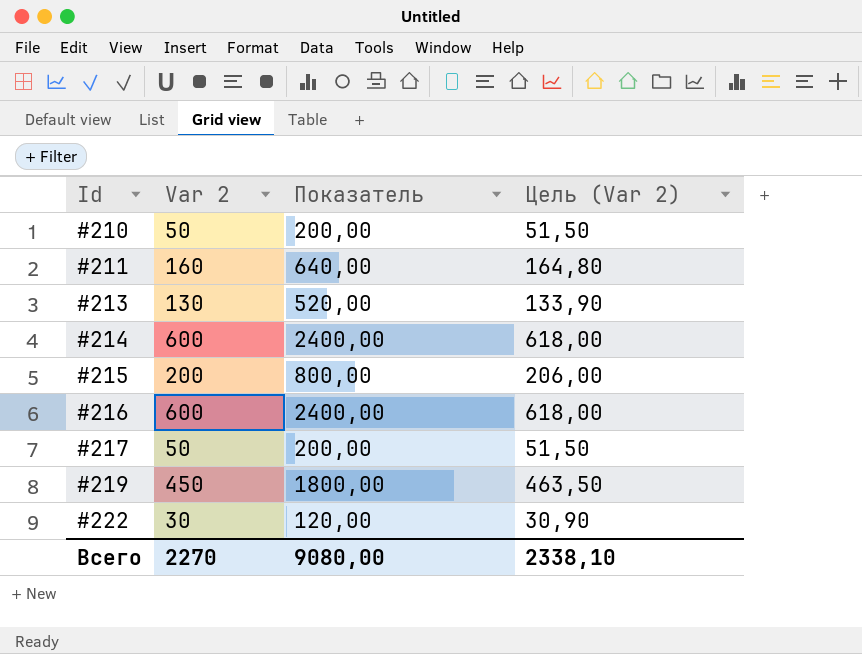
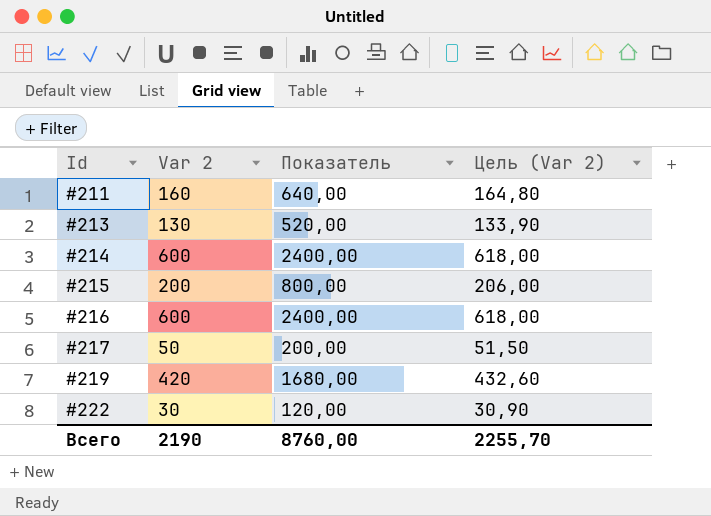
row #210: 50 | 200,00 | 51,50 -> none
#219 | Var 2: 450 -> 420
#219 | Показатель: 1800,00 -> 1680,00
#219 | Цель (Var 2): 463,50 -> 432,60
Всего | Var 2: 2270 -> 2190
Всего | Показатель: 9080,00 -> 8760,00
Всего | Цель (Var 2): 2338,10 -> 2255,70

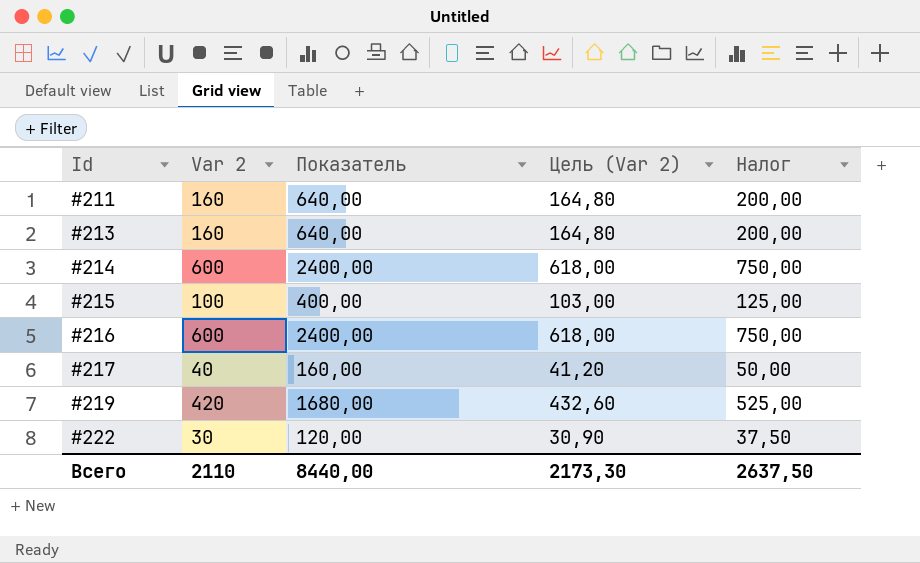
column Налог | formula: none -> [Var 2] * 1,25
#213 | Var 2: 130 -> 160
#213 | Показатель: 520,00 -> 640,00
#213 | Цель (Var 2): 133,90 -> 164,80
#215 | Var 2: 200 -> 100
#215 | Показатель: 800,00 -> 400,00
#215 | Цель (Var 2): 206,00 -> 103,00
#217 | Var 2: 50 -> 40
#217 | Показатель: 200,00 -> 160,00
#217 | Цель (Var 2): 51,50 -> 41,20
Всего | Var 2: 2190 -> 2110
Всего | Показатель: 8760,00 -> 8440,00
Всего | Цель (Var 2): 2255,70 -> 2173,30

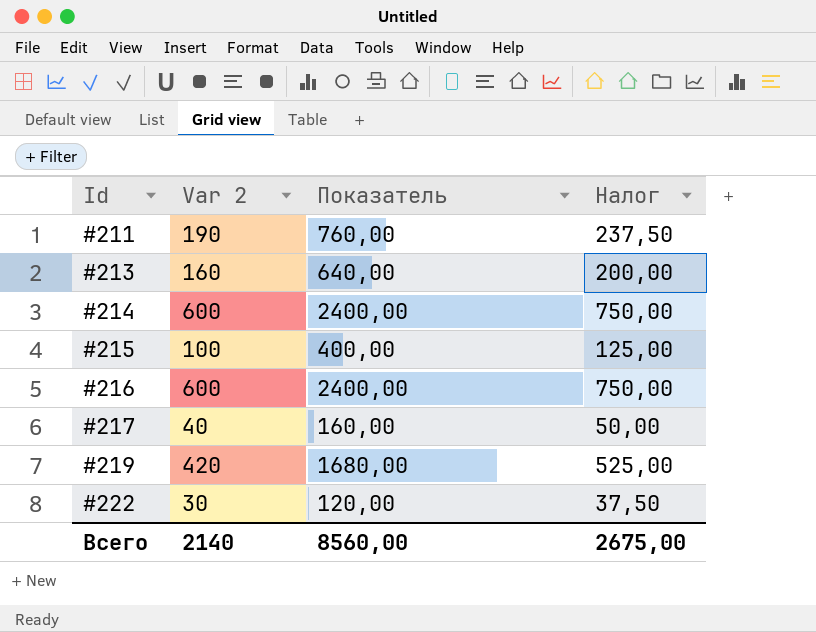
column Цель (Var 2) | formula: [Var 2] * 1,03 -> none
#211 | Var 2: 160 -> 190
#211 | Показатель: 640,00 -> 760,00
#211 | Налог: 200,00 -> 237,50
Всего | Var 2: 2110 -> 2140
Всего | Показатель: 8440,00 -> 8560,00
Всего | Налог: 2637,50 -> 2675,00

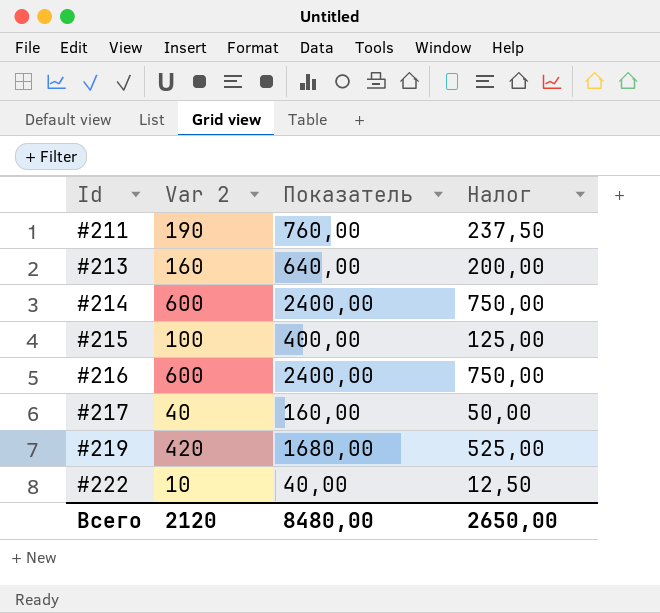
#222 | Var 2: 30 -> 10
#222 | Показатель: 120,00 -> 40,00
#222 | Налог: 37,50 -> 12,50
Всего | Var 2: 2140 -> 2120
Всего | Показатель: 8560,00 -> 8480,00
Всего | Налог: 2675,00 -> 2650,00

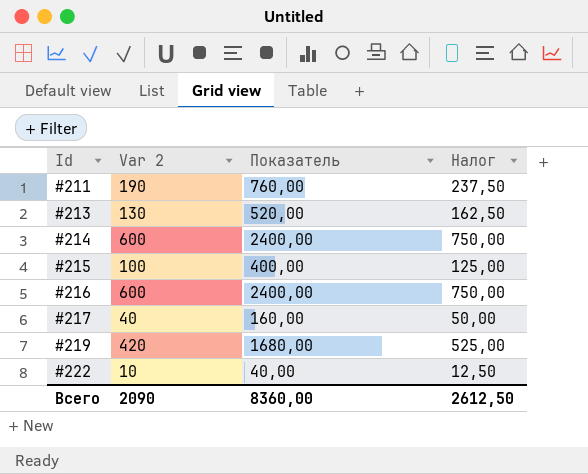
#213 | Var 2: 160 -> 130
#213 | Показатель: 640,00 -> 520,00
#213 | Налог: 200,00 -> 162,50
Всего | Var 2: 2120 -> 2090
Всего | Показатель: 8480,00 -> 8360,00
Всего | Налог: 2650,00 -> 2612,50

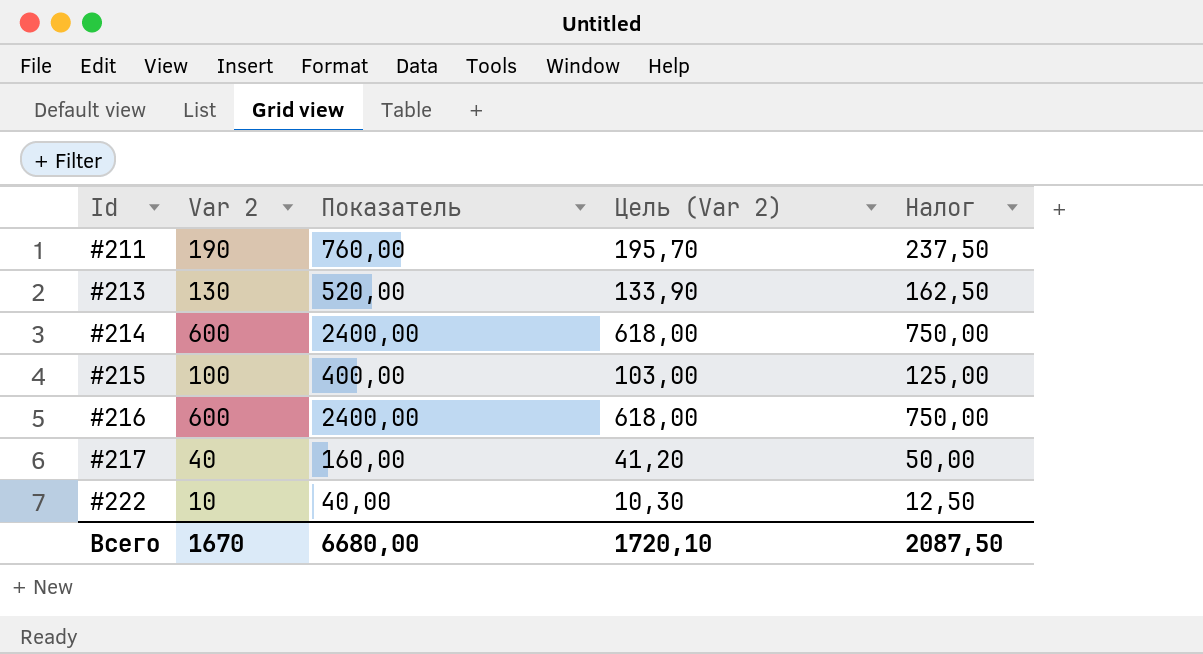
column Цель (Var 2) | formula: none -> [Var 2] * 1,03
row #219: 420 | 1680,00 | 525,00 -> none
Всего | Var 2: 2090 -> 1670
Всего | Показатель: 8360,00 -> 6680,00
Всего | Налог: 2612,50 -> 2087,50

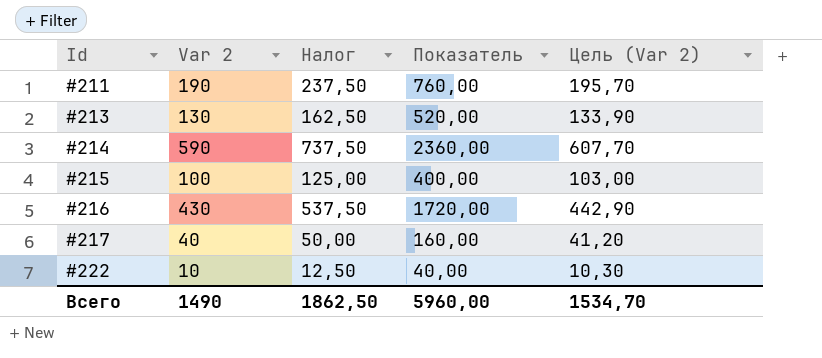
column Налог | position: 5 -> 3
#214 | Var 2: 600 -> 590
#214 | Налог: 750,00 -> 737,50
#214 | Показатель: 2400,00 -> 2360,00
#214 | Цель (Var 2): 618,00 -> 607,70
#216 | Var 2: 600 -> 430
#216 | Налог: 750,00 -> 537,50
#216 | Показатель: 2400,00 -> 1720,00
#216 | Цель (Var 2): 618,00 -> 442,90
Всего | Var 2: 1670 -> 1490
Всего | Налог: 2087,50 -> 1862,50
Всего | Показатель: 6680,00 -> 5960,00
Всего | Цель (Var 2): 1720,10 -> 1534,70

